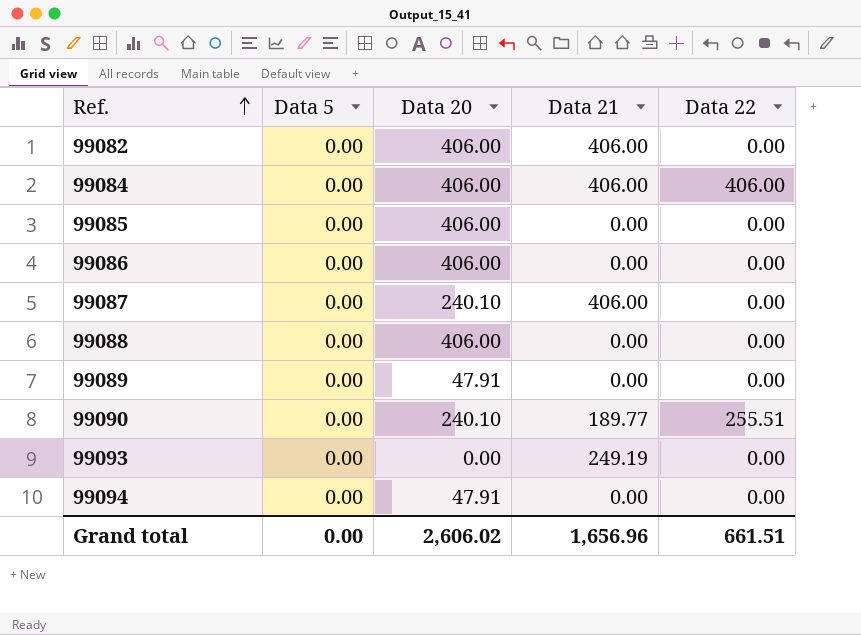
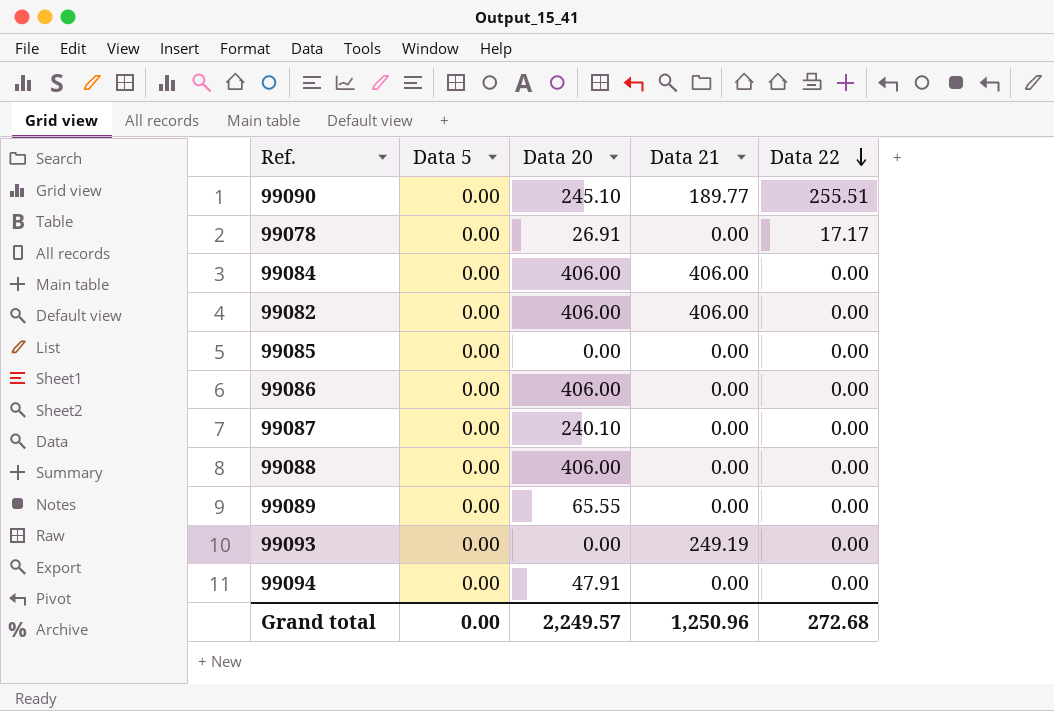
row order: Ref. ascending -> Data 22 descending
99090 | Data 20: 240.10 -> 245.10
row 99078: none -> 0.00 | 26.91 | 0.00 | 17.17
99084 | Data 22: 406.00 -> 0.00
99085 | Data 20: 406.00 -> 0.00
99087 | Data 21: 406.00 -> 0.00
99089 | Data 20: 47.91 -> 65.55
Grand total | Data 20: 2,606.02 -> 2,249.57
Grand total | Data 21: 1,656.96 -> 1,250.96
Grand total | Data 22: 661.51 -> 272.68

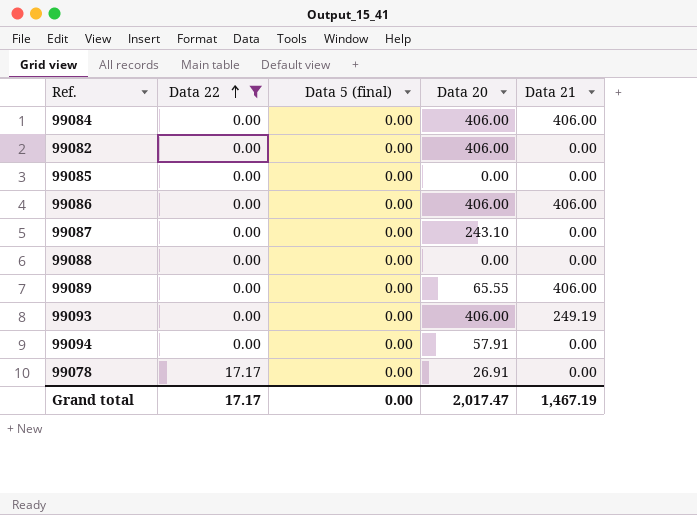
filter: none -> Data 22 != 255.51
row order: Data 22 descending -> Data 22 ascending
column Data 22 | position: 5 -> 2
column name: Data 5 -> Data 5 (final)
99082 | Data 21: 406.00 -> 0.00
99086 | Data 21: 0.00 -> 406.00
99087 | Data 20: 240.10 -> 243.10
99088 | Data 20: 406.00 -> 0.00
99089 | Data 21: 0.00 -> 406.00
99093 | Data 20: 0.00 -> 406.00
99094 | Data 20: 47.91 -> 57.91
Grand total | Data 22: 272.68 -> 17.17
Grand total | Data 20: 2,249.57 -> 2,017.47
Grand total | Data 21: 1,250.96 -> 1,467.19

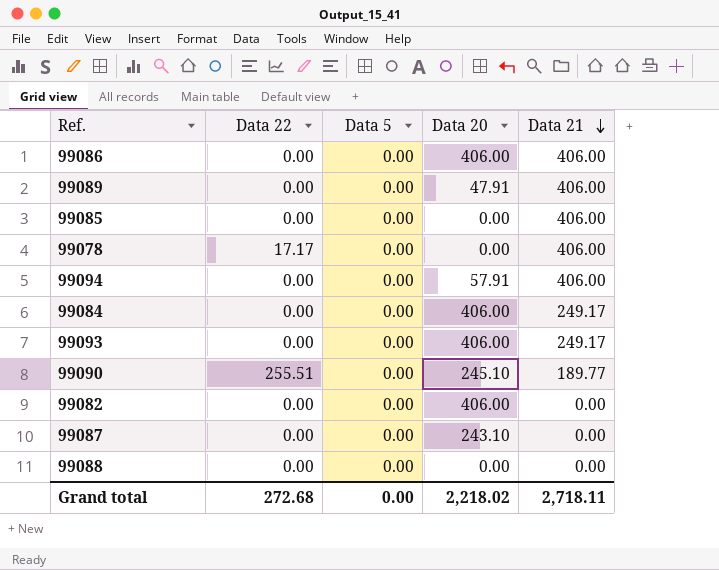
filter: Data 22 != 255.51 -> none
row order: Data 22 ascending -> Data 21 descending
column name: Data 5 (final) -> Data 5
99089 | Data 20: 65.55 -> 47.91
99085 | Data 21: 0.00 -> 406.00
99078 | Data 20: 26.91 -> 0.00
99078 | Data 21: 0.00 -> 406.00
99094 | Data 21: 0.00 -> 406.00
99084 | Data 21: 406.00 -> 249.17
99093 | Data 21: 249.19 -> 249.17
Grand total | Data 22: 17.17 -> 272.68
Grand total | Data 20: 2,017.47 -> 2,218.02
Grand total | Data 21: 1,467.19 -> 2,718.11

